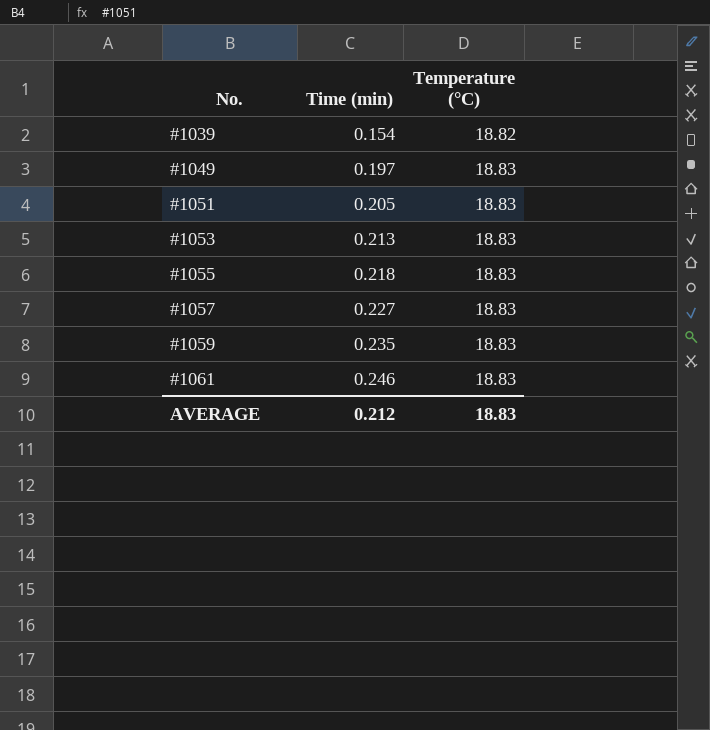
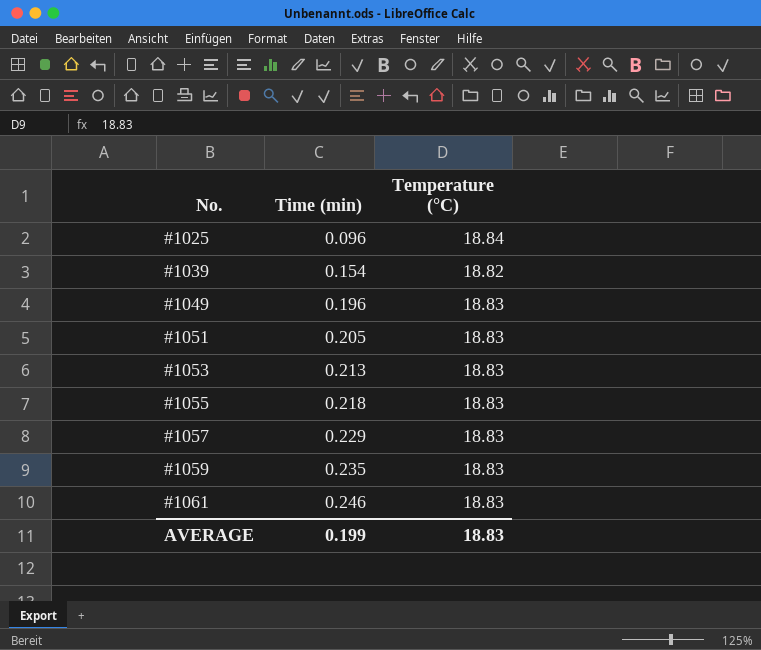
row #1025: none -> 0.096 | 18.84
#1049 | Time (min): 0.197 -> 0.196
#1057 | Time (min): 0.227 -> 0.229
AVERAGE | Time (min): 0.212 -> 0.199

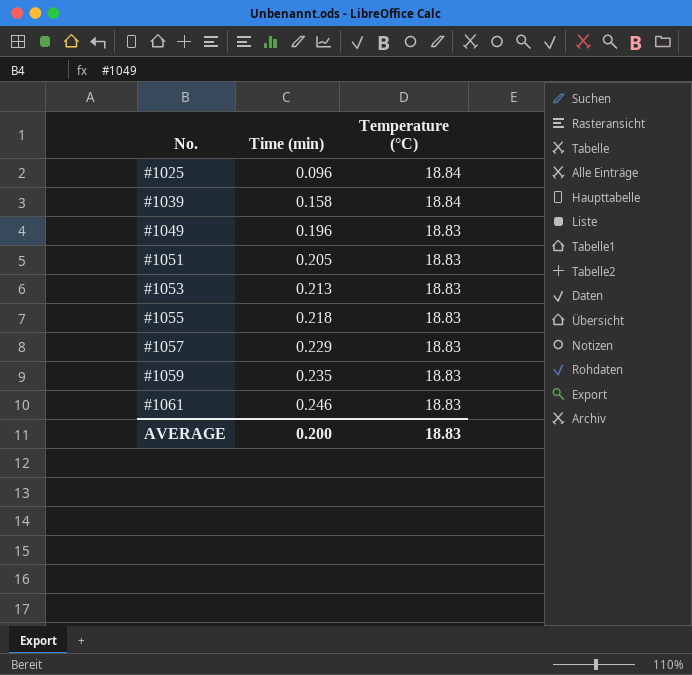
#1039 | Time (min): 0.154 -> 0.158
#1039 | Temperature (°C): 18.82 -> 18.84
AVERAGE | Time (min): 0.199 -> 0.200

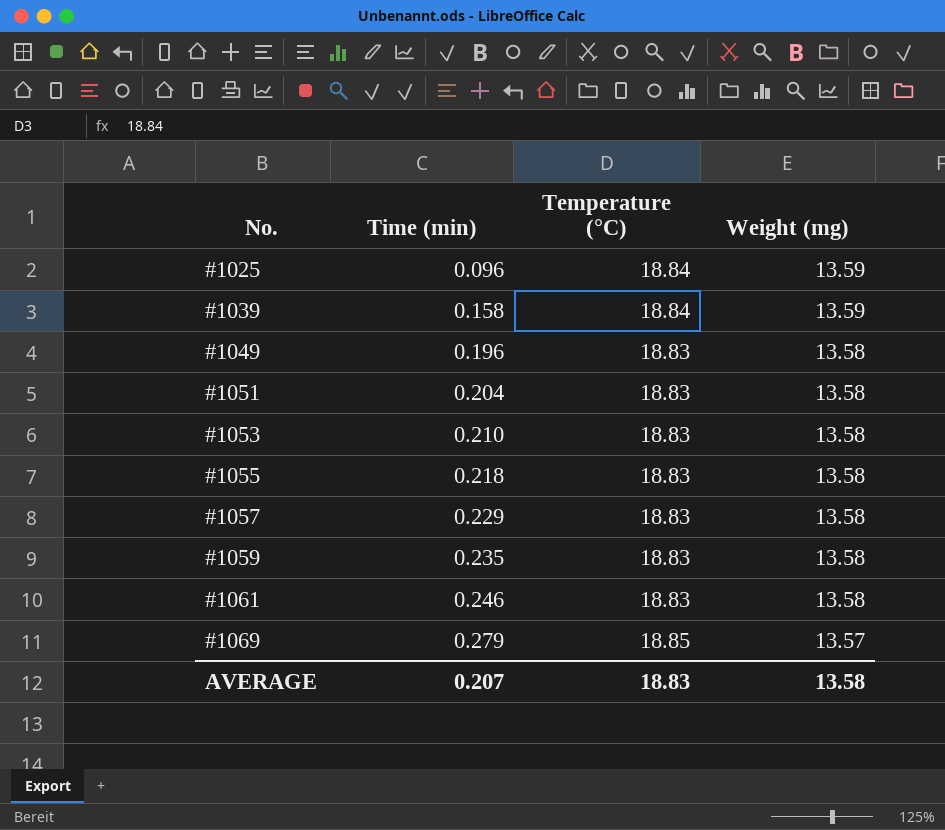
column Weight (mg) | position: none -> 4
#1051 | Time (min): 0.205 -> 0.204
#1053 | Time (min): 0.213 -> 0.210
row #1069: none -> 0.279 | 18.85 | 13.57
AVERAGE | Time (min): 0.200 -> 0.207

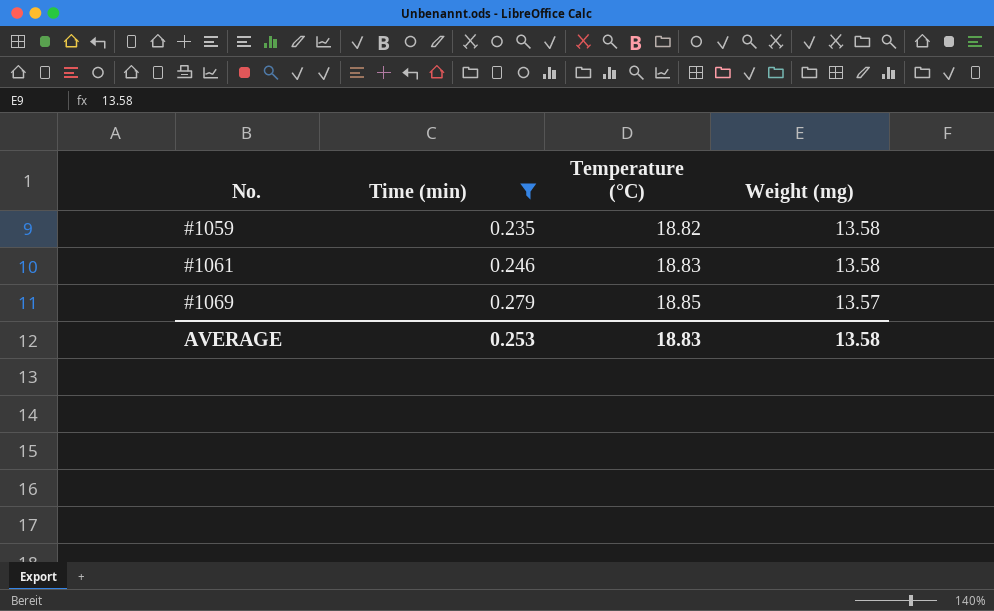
filter: none -> Time (min) >= 0.235
#1059 | Temperature (°C): 18.83 -> 18.82
AVERAGE | Time (min): 0.207 -> 0.253

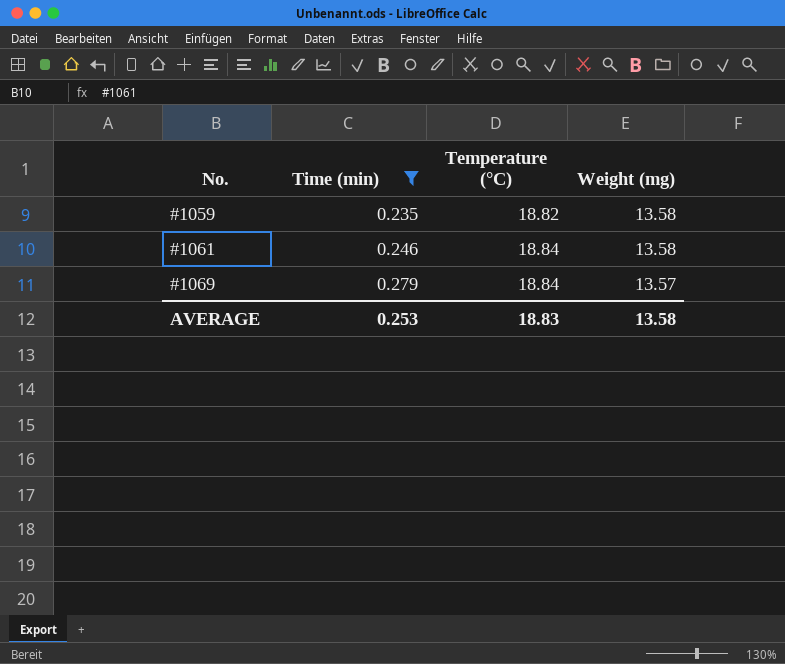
#1061 | Temperature (°C): 18.83 -> 18.84
#1069 | Temperature (°C): 18.85 -> 18.84

